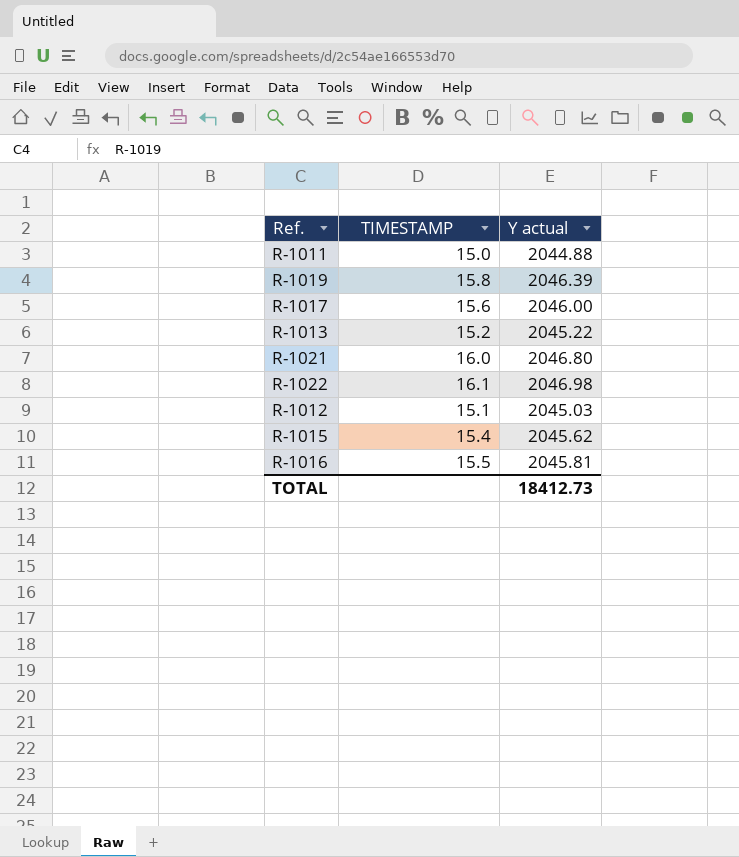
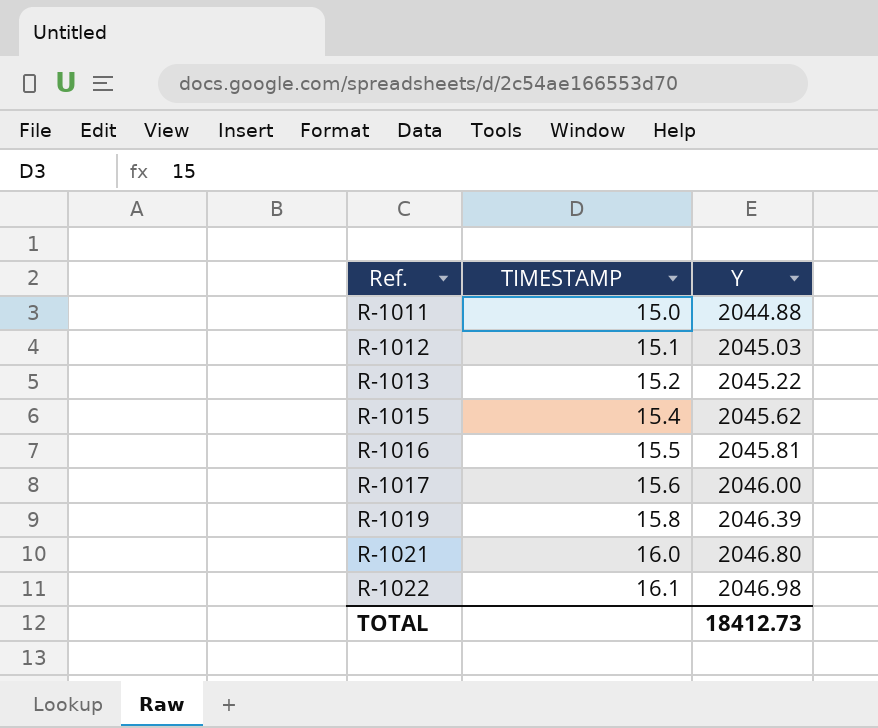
row order: none -> Ref. ascending
column name: Y actual -> Y

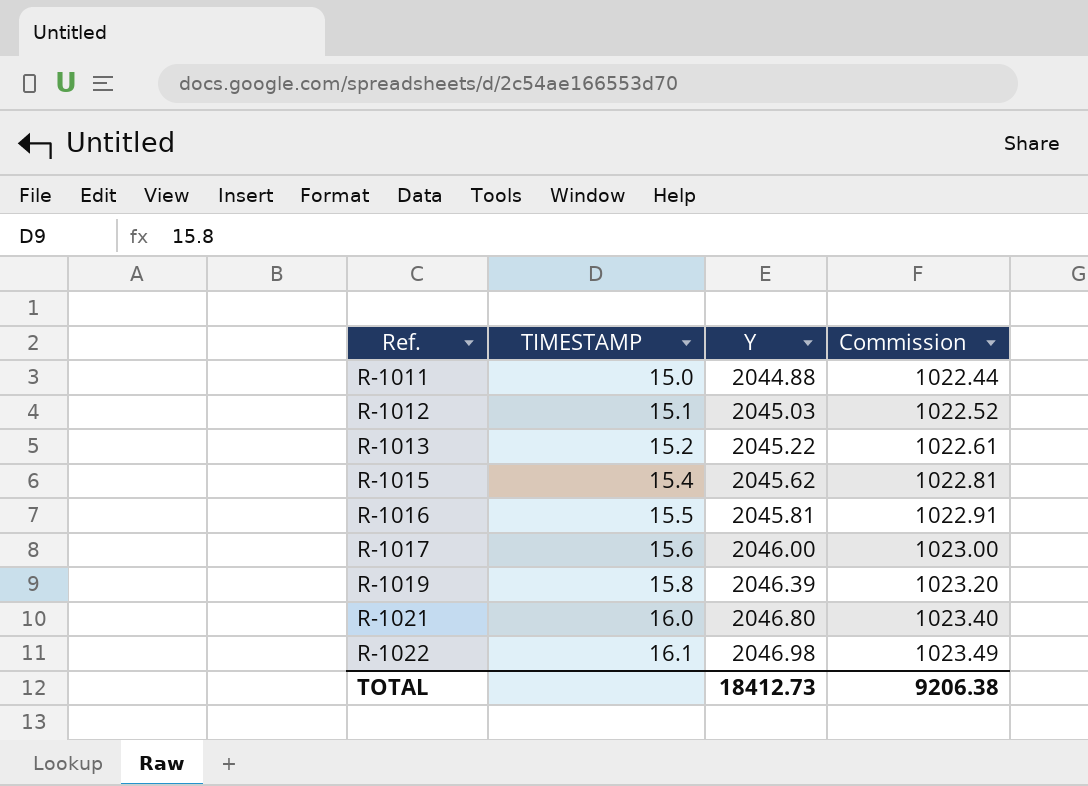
column Commission | formula: none -> [Y] * 0.5

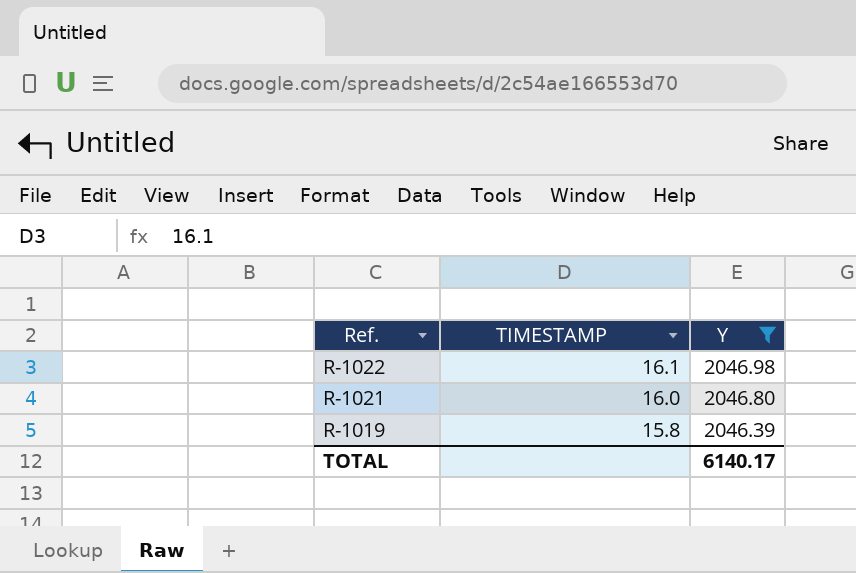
filter: none -> Y >= 2046.39
row order: Ref. ascending -> Ref. descending
column Commission | formula: [Y] * 0.5 -> none
TOTAL | Y: 18412.73 -> 6140.17

